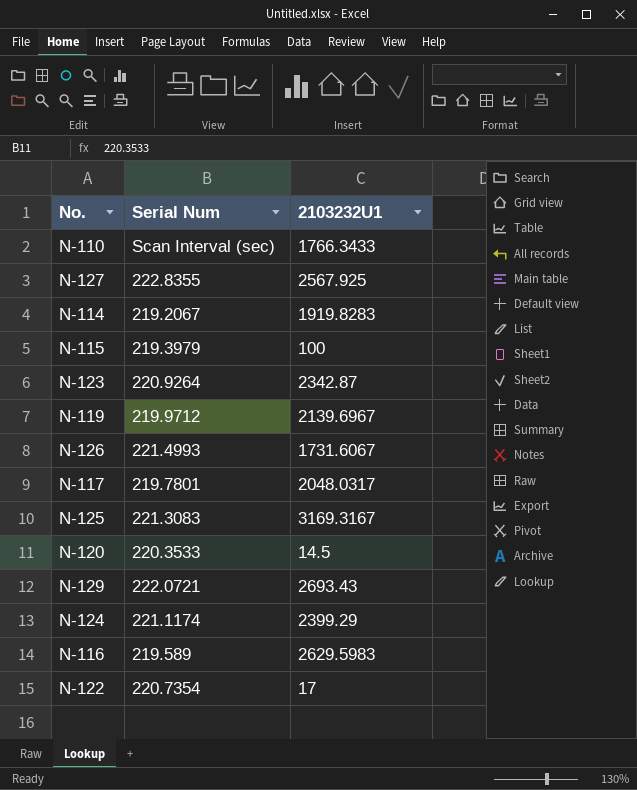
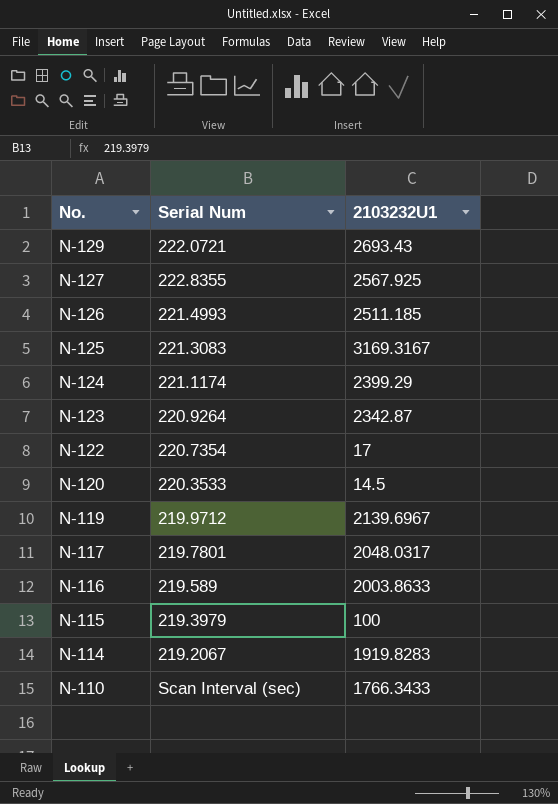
row order: none -> No. descending
N-126 | 2103232U1: 1731.6067 -> 2511.185
N-116 | 2103232U1: 2629.5983 -> 2003.8633

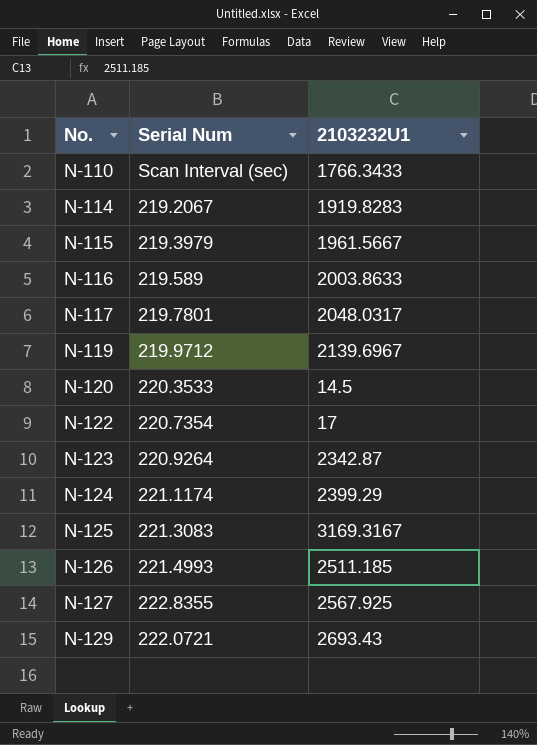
row order: No. descending -> No. ascending
N-115 | 2103232U1: 100 -> 1961.5667

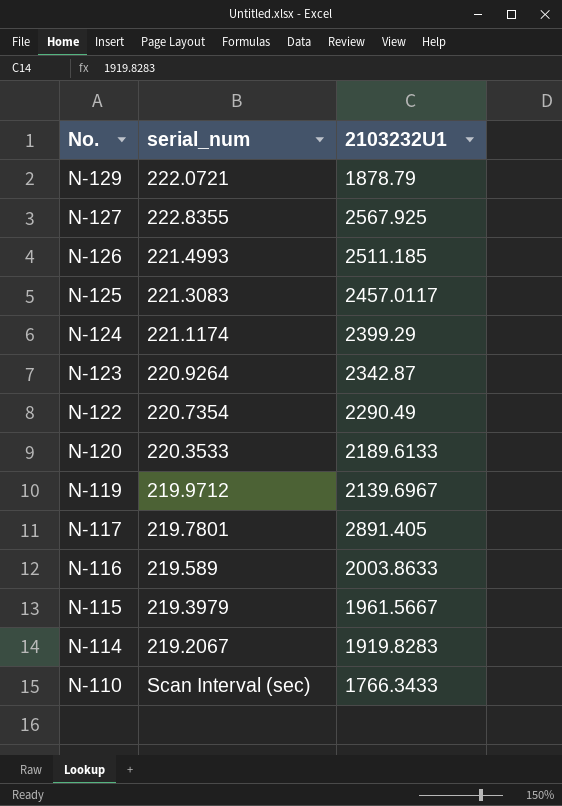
row order: No. ascending -> No. descending
column name: Serial Num -> serial_num
N-129 | 2103232U1: 2693.43 -> 1878.79
N-125 | 2103232U1: 3169.3167 -> 2457.0117
N-122 | 2103232U1: 17 -> 2290.49
N-120 | 2103232U1: 14.5 -> 2189.6133
N-117 | 2103232U1: 2048.0317 -> 2891.405

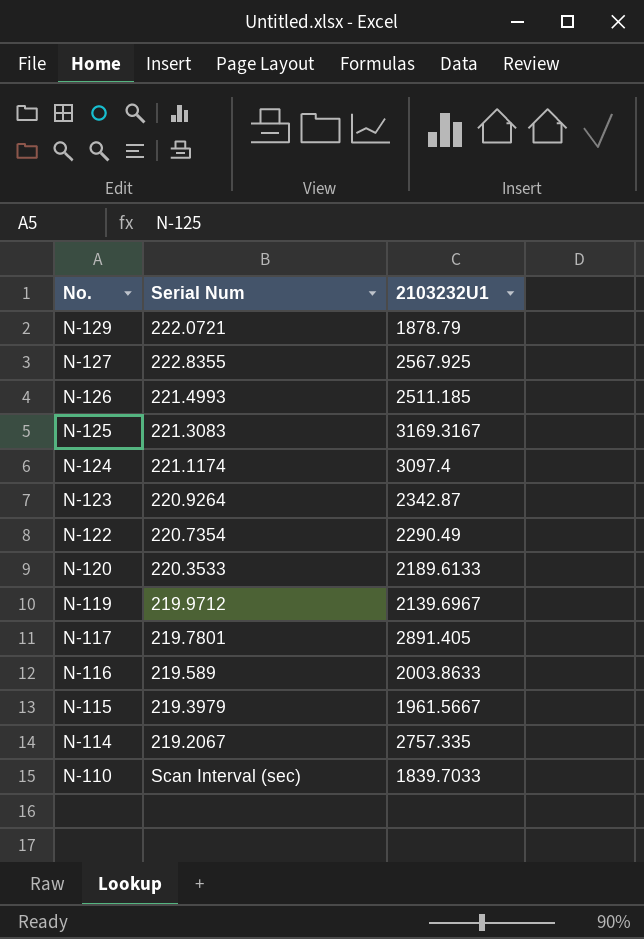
column name: serial_num -> Serial Num
N-125 | 2103232U1: 2457.0117 -> 3169.3167
N-124 | 2103232U1: 2399.29 -> 3097.4
N-114 | 2103232U1: 1919.8283 -> 2757.335
N-110 | 2103232U1: 1766.3433 -> 1839.7033

